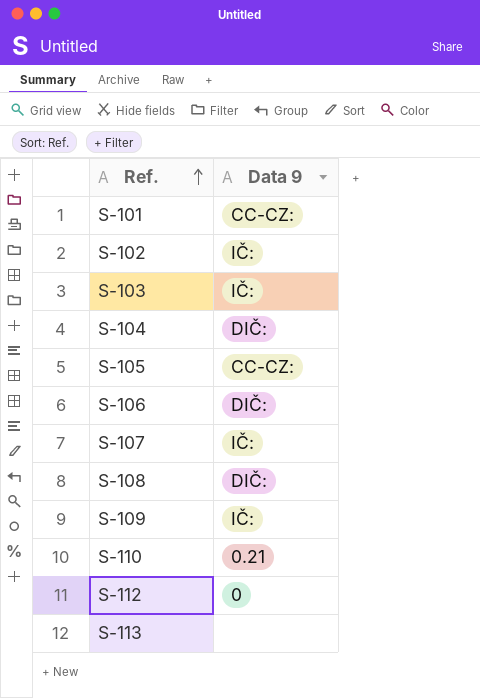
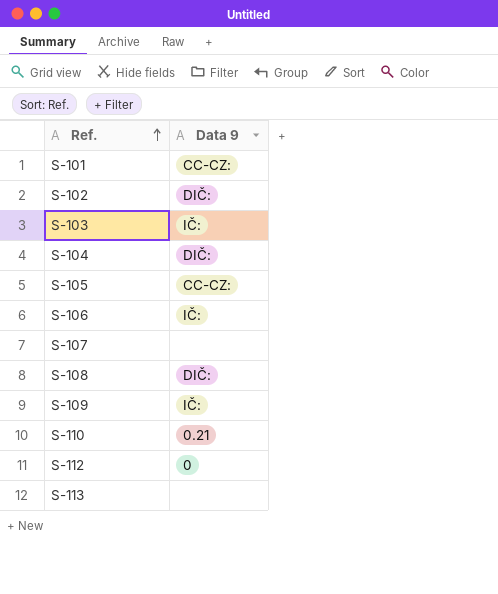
S-102 | Data 9: IČ: -> DIČ:
S-106 | Data 9: DIČ: -> IČ:
S-107 | Data 9: IČ: -> none

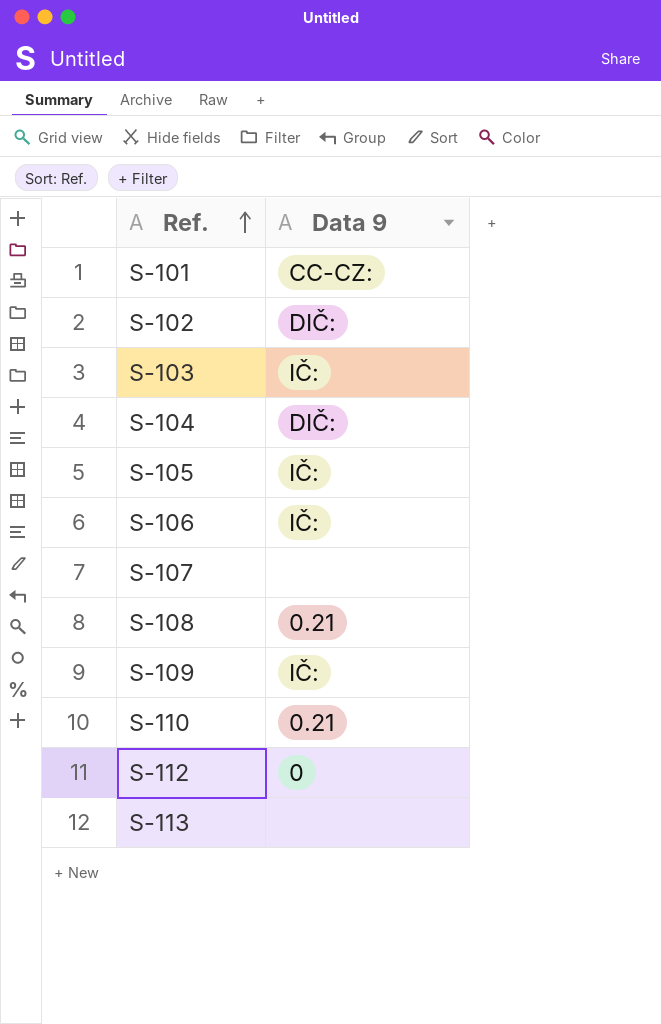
S-105 | Data 9: CC-CZ: -> IČ:
S-108 | Data 9: DIČ: -> 0.21

